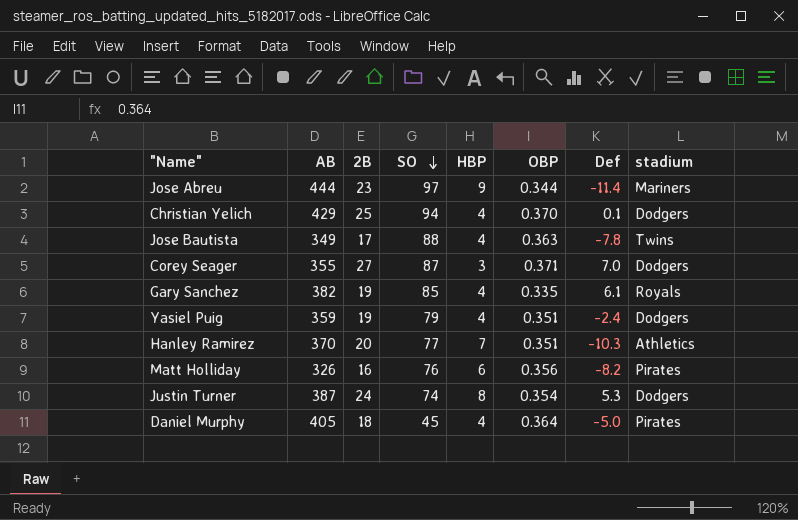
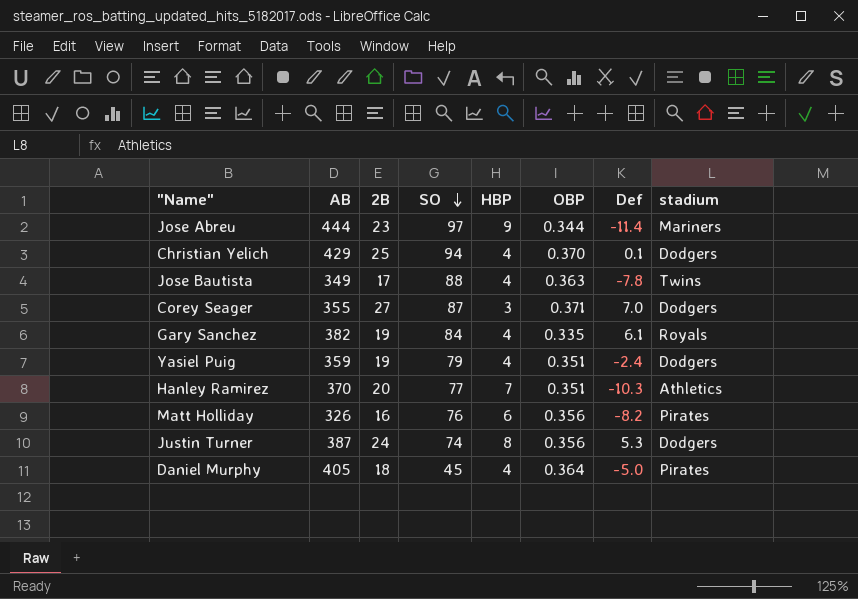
Gary Sanchez | SO: 85 -> 84
Justin Turner | OBP: 0.354 -> 0.356

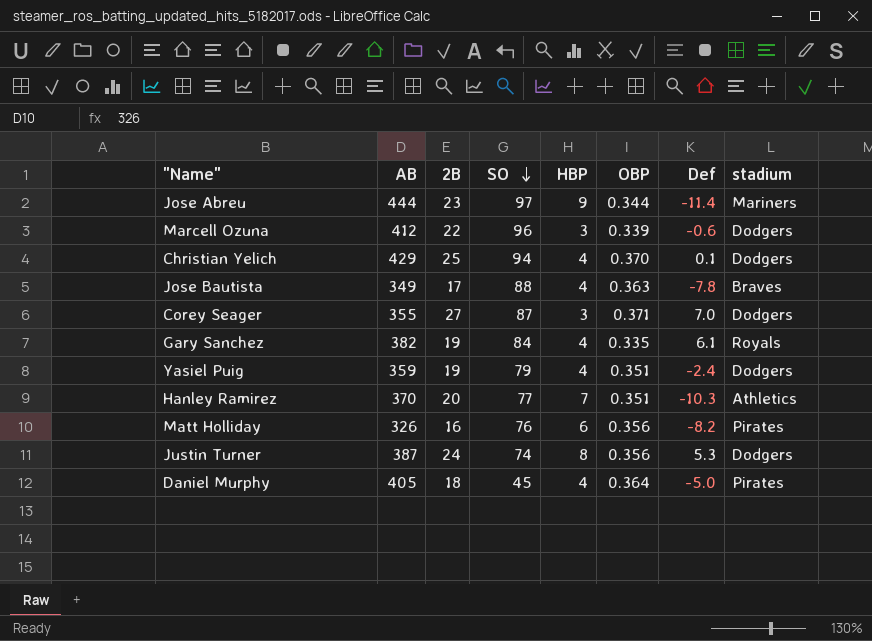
row Marcell Ozuna: none -> 412 | 22 | 96 | 3 | 0.339 | -0.6 | Dodgers
Jose Bautista | stadium: Twins -> Braves

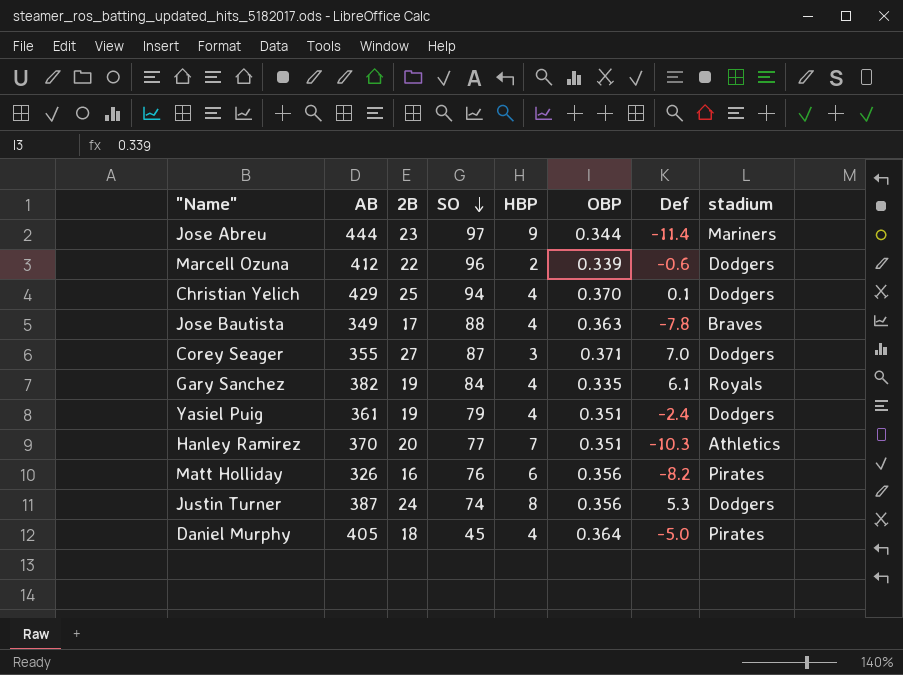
Marcell Ozuna | HBP: 3 -> 2
Yasiel Puig | AB: 359 -> 361

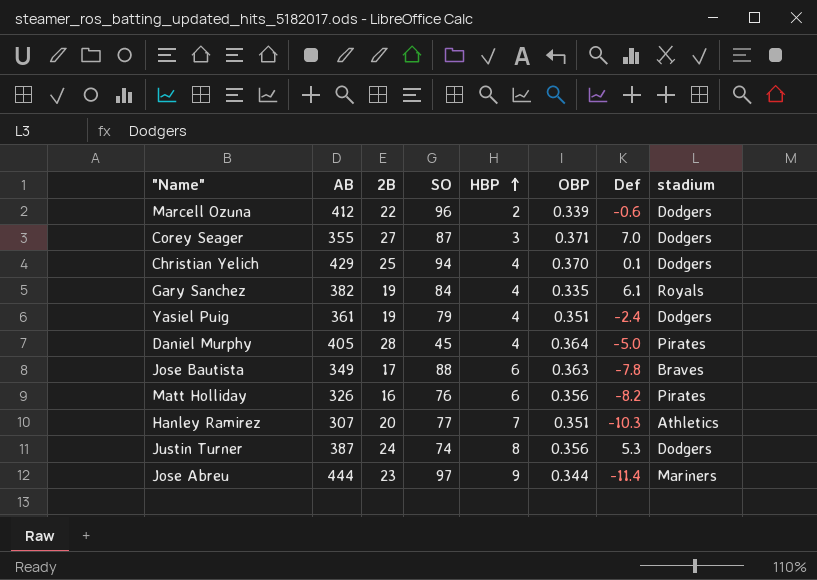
row order: SO descending -> HBP ascending
Daniel Murphy | 2B: 18 -> 28
Jose Bautista | HBP: 4 -> 6
Hanley Ramirez | AB: 370 -> 307

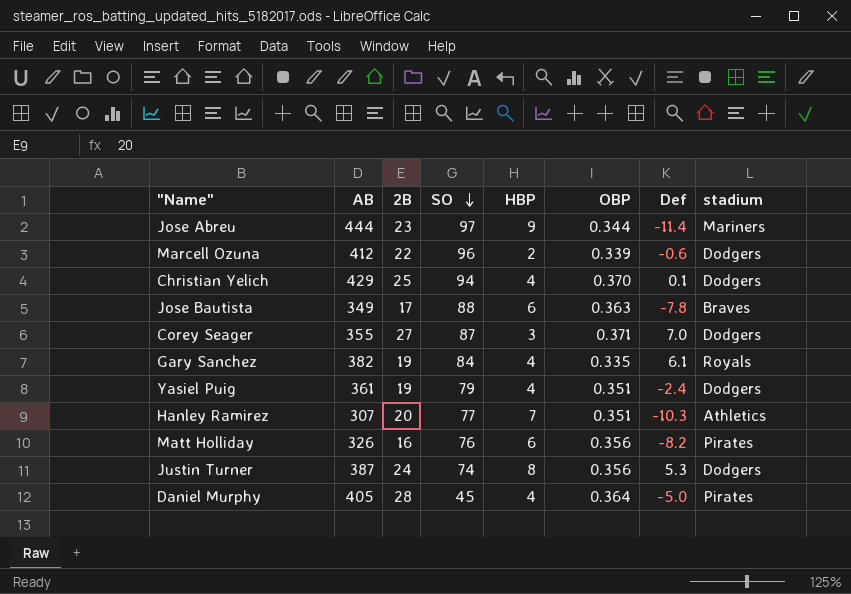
row order: HBP ascending -> SO descending

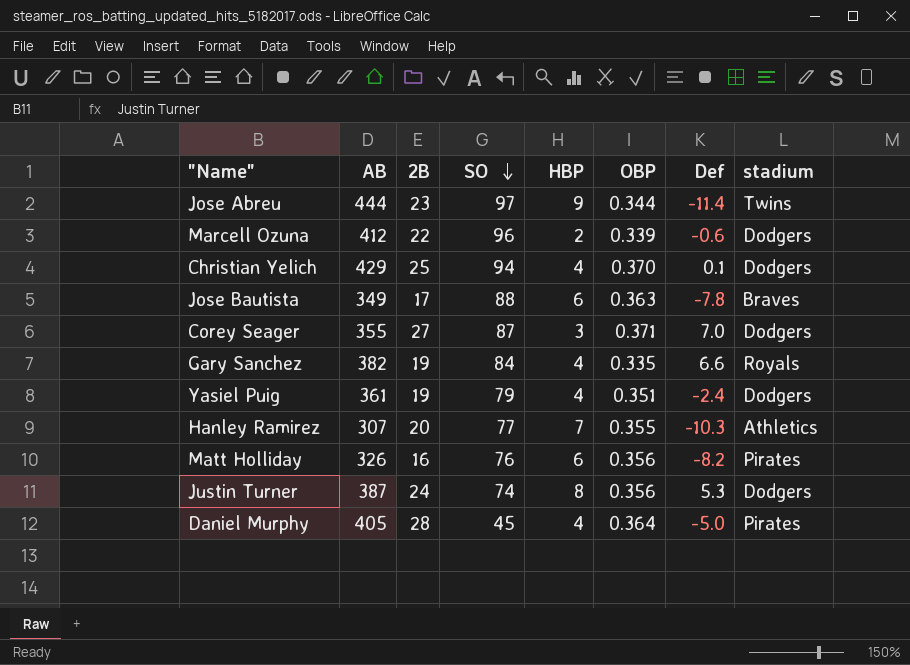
Jose Abreu | stadium: Mariners -> Twins
Gary Sanchez | Def: 6.1 -> 6.6
Hanley Ramirez | OBP: 0.351 -> 0.355

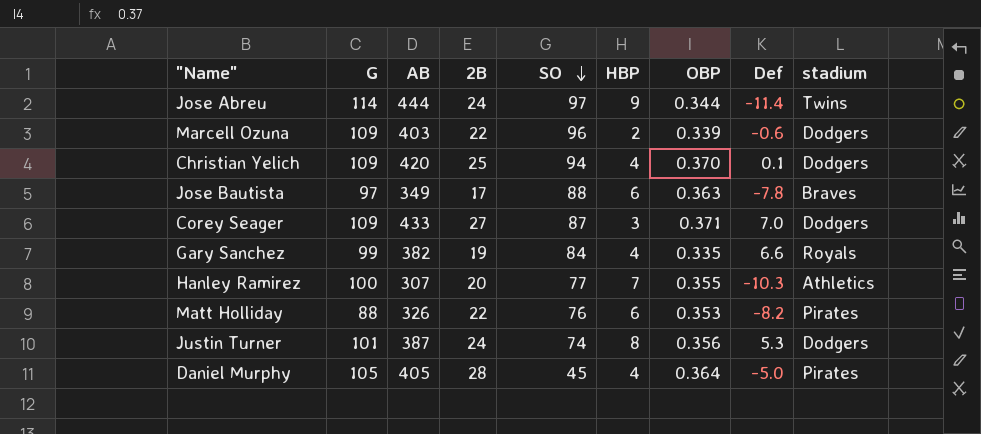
column G | position: none -> 2
row Yasiel Puig: 361 | 19 | 79 | 4 | 0.351 | -2.4 | Dodgers -> none
Jose Abreu | 2B: 23 -> 24
Marcell Ozuna | AB: 412 -> 403
Christian Yelich | AB: 429 -> 420
Corey Seager | AB: 355 -> 433
Matt Holliday | 2B: 16 -> 22
Matt Holliday | OBP: 0.356 -> 0.353

